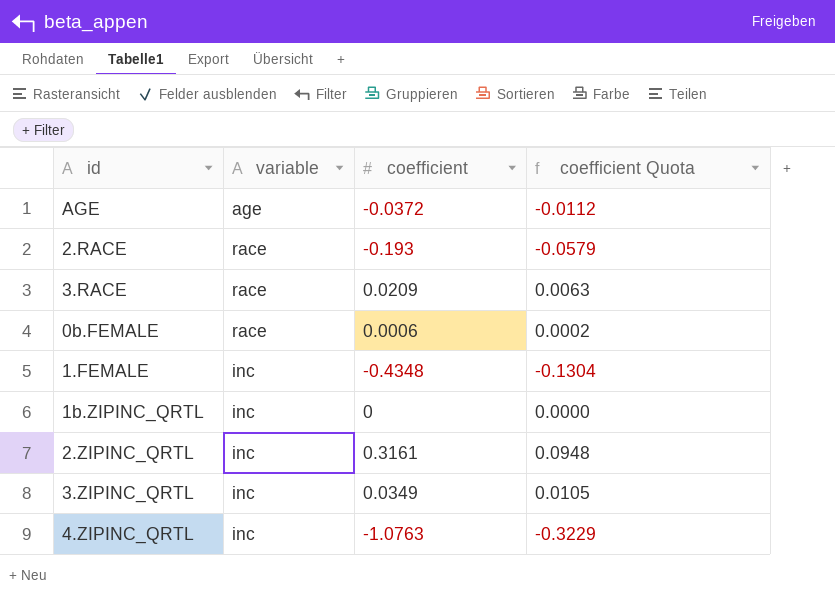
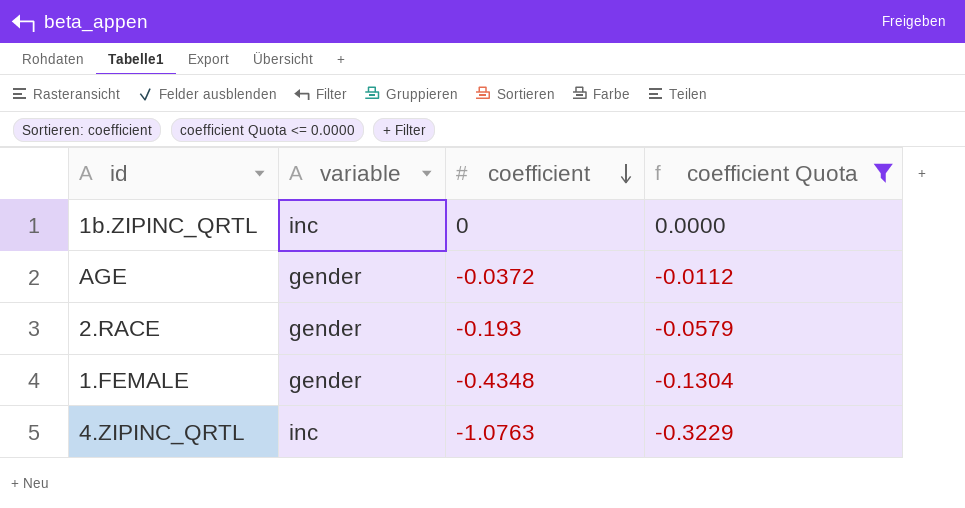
filter: none -> coefficient Quota <= 0.0000
row order: none -> coefficient descending
AGE | variable: age -> gender
2.RACE | variable: race -> gender
1.FEMALE | variable: inc -> gender

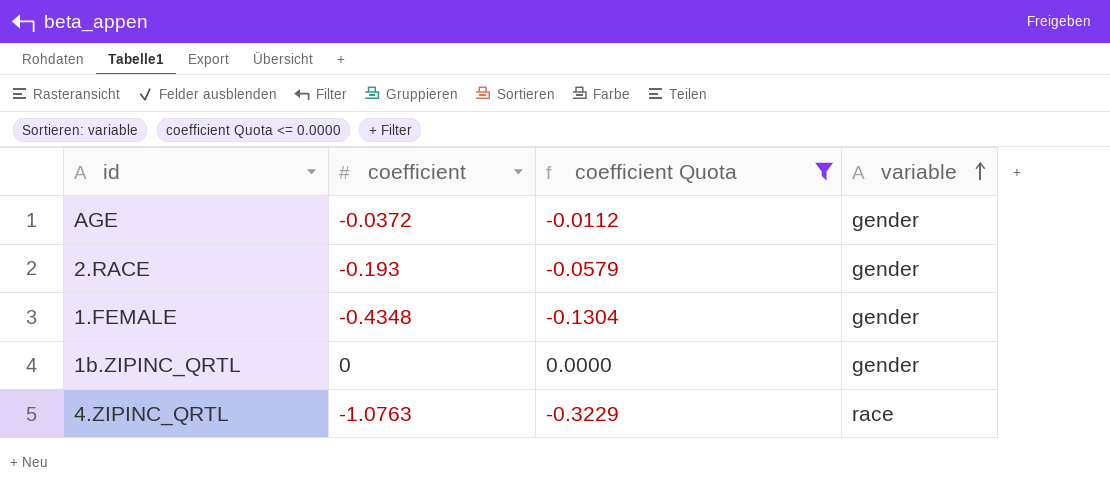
row order: coefficient descending -> variable ascending
column variable | position: 2 -> 4
1b.ZIPINC_QRTL | variable: inc -> gender
4.ZIPINC_QRTL | variable: inc -> race

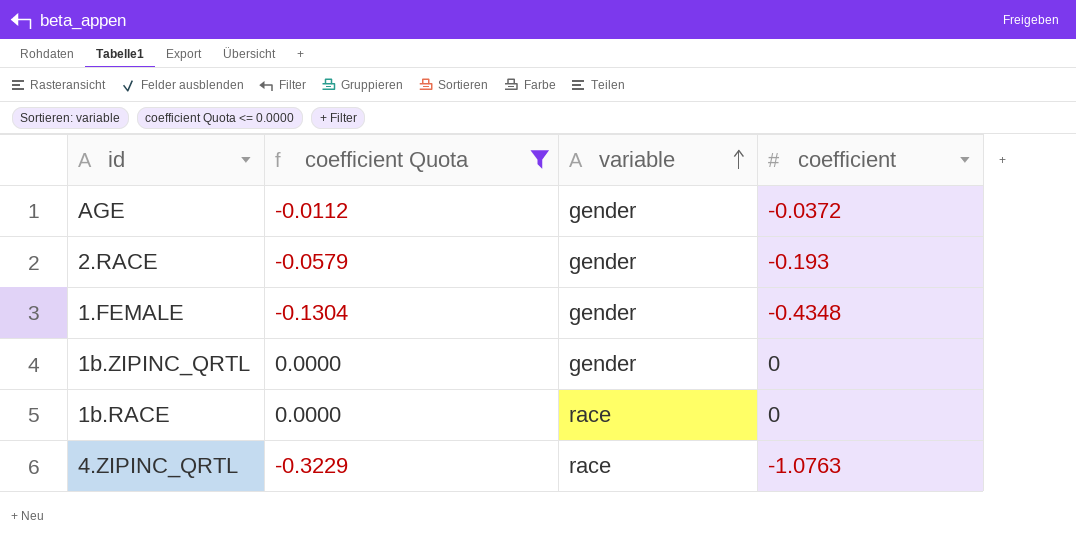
column coefficient | position: 2 -> 4
row 1b.RACE: none -> 0.0000 | race | 0

